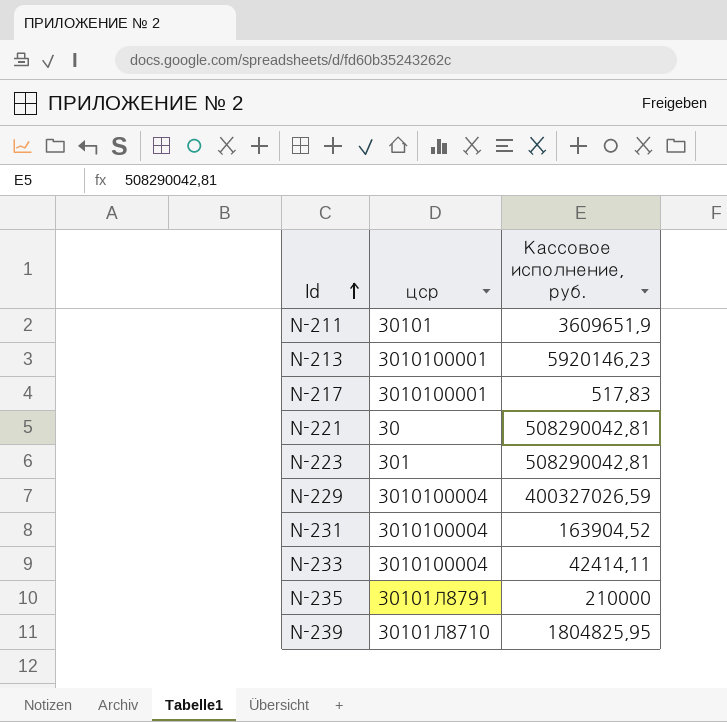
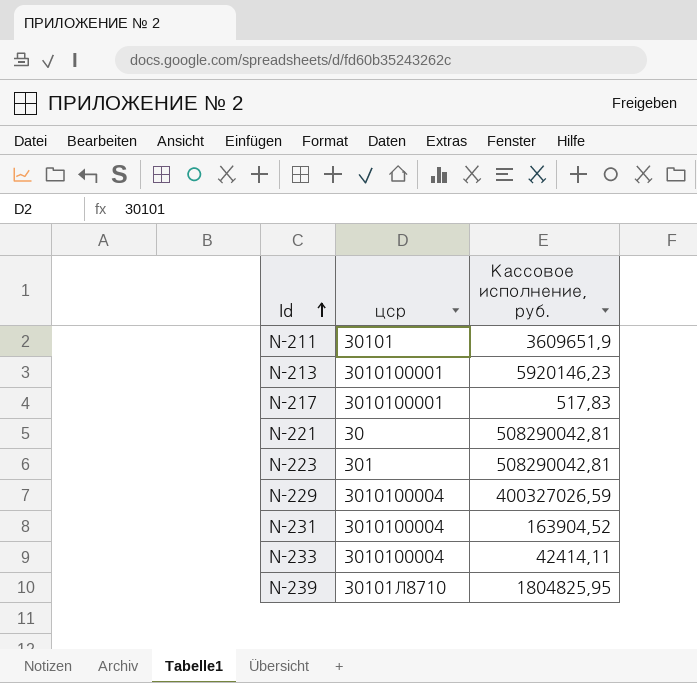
row N-235: 30101Л8791 | 210000 -> none

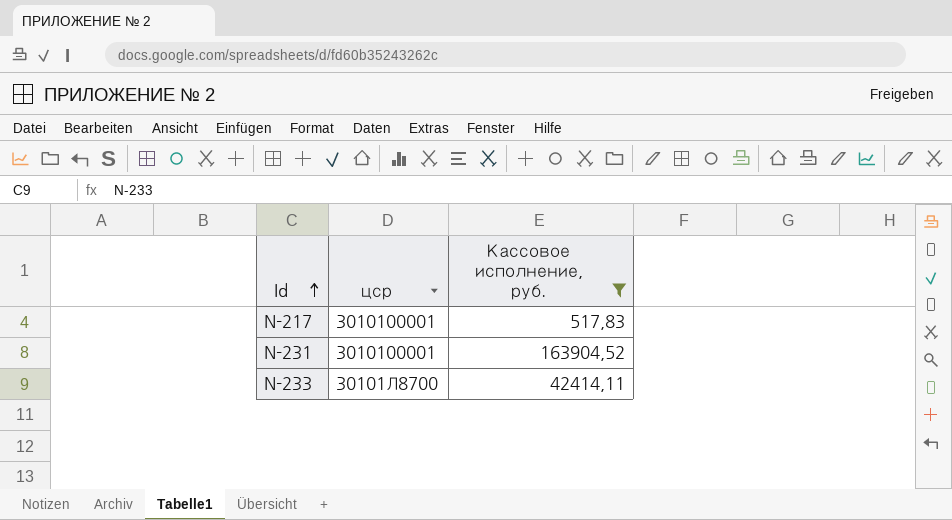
filter: none -> Кассовое исполнение, руб. <= 163904,52
N-231 | цср: 3010100004 -> 3010100001
N-233 | цср: 3010100004 -> 30101Л8700

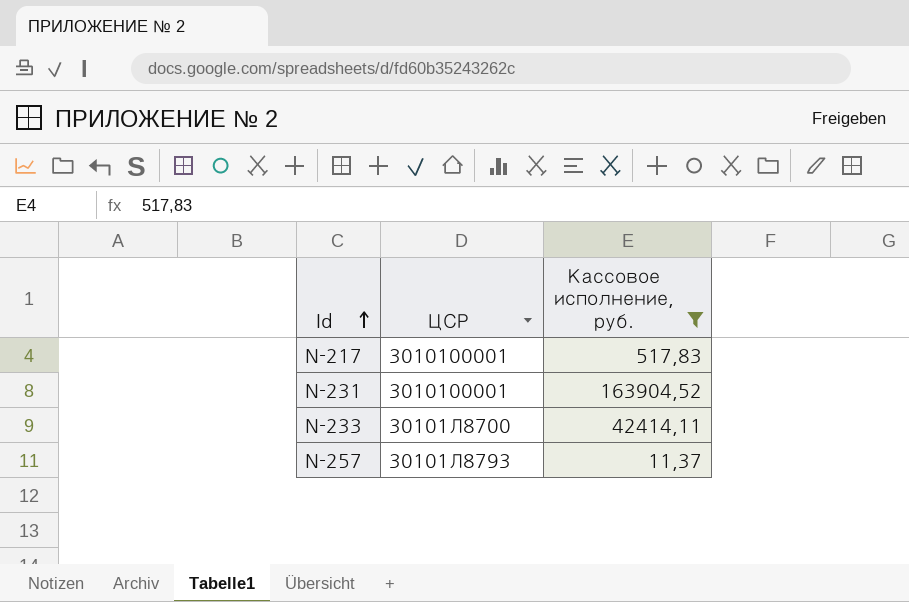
column name: цср -> ЦСР
row N-257: none -> 30101Л8793 | 11,37

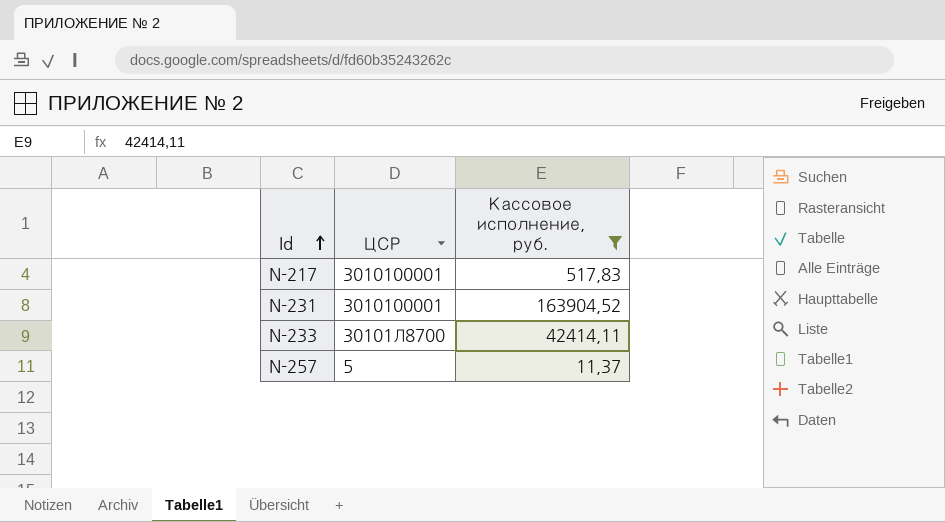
N-257 | ЦСР: 30101Л8793 -> 5

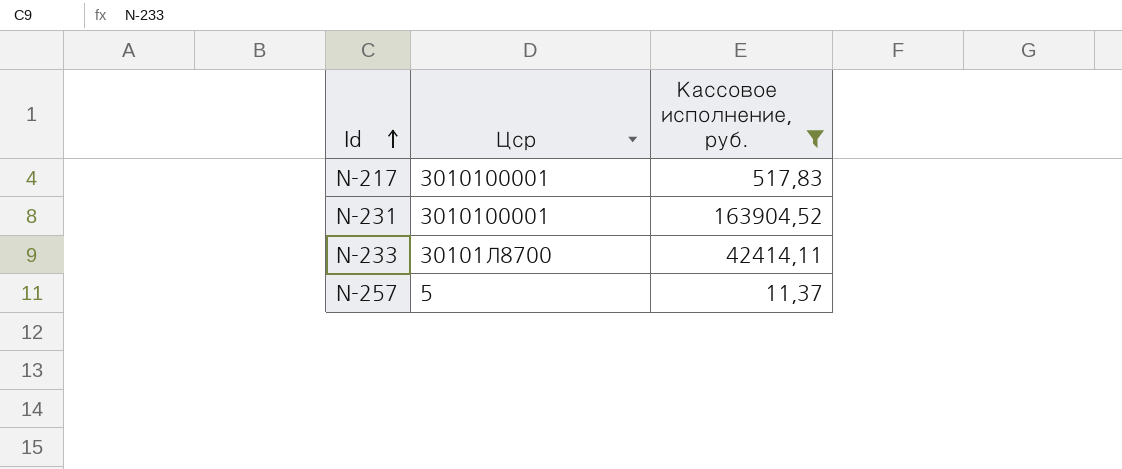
column name: ЦСР -> Цср

